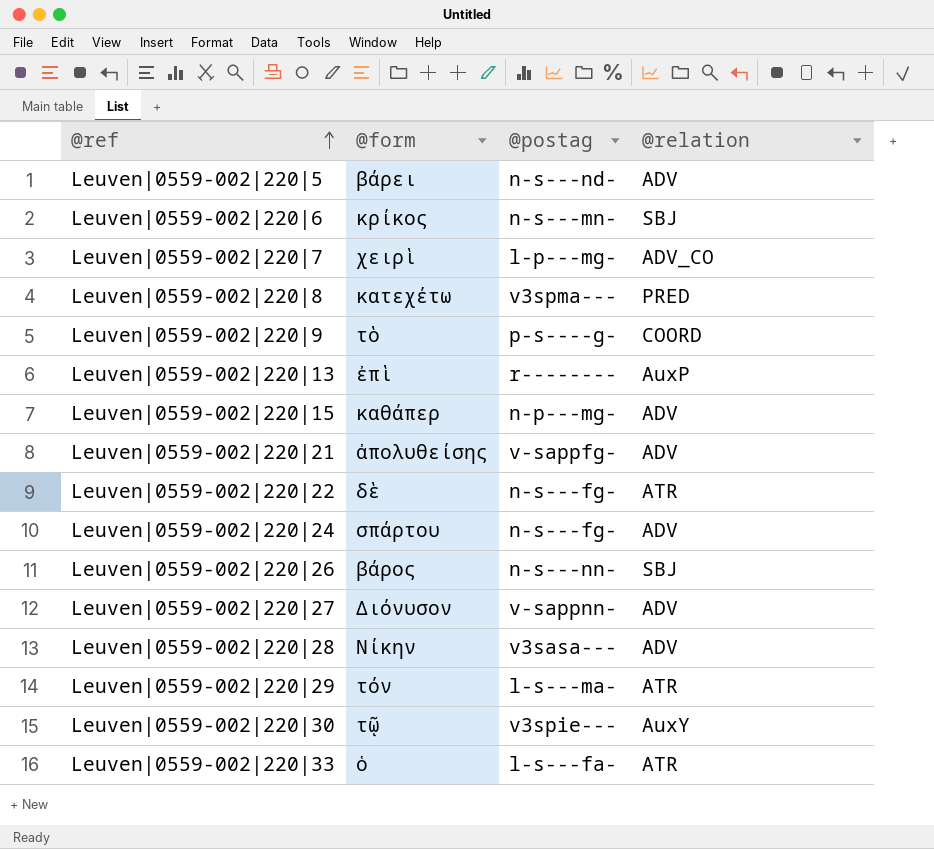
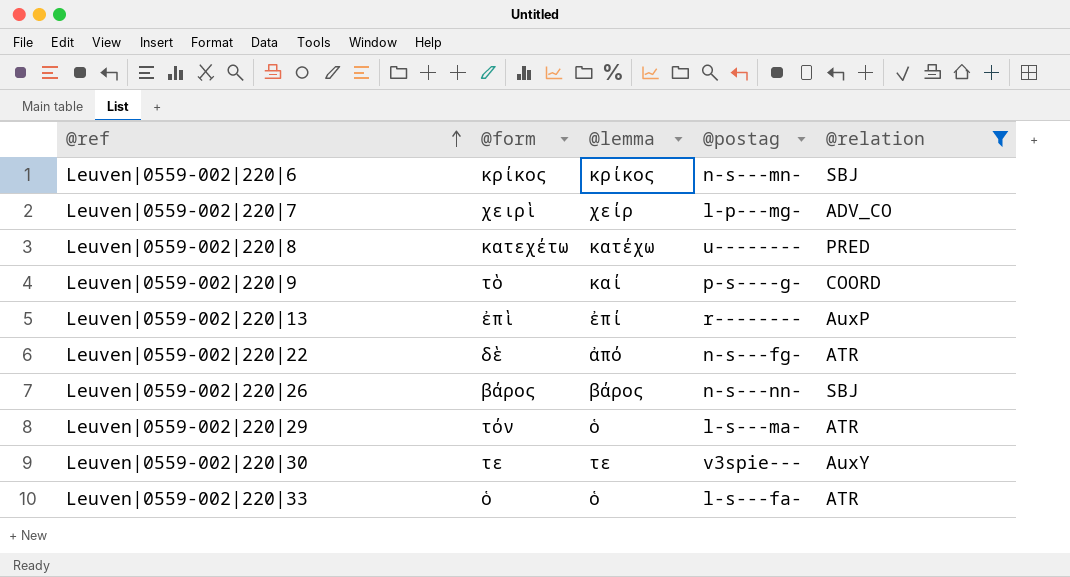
filter: none -> @relation != ADV
column @lemma | position: none -> 3
Leuven|0559-002|220|8 | @postag: v3spma--- -> u--------
Leuven|0559-002|220|30 | @form: τῷ -> τε

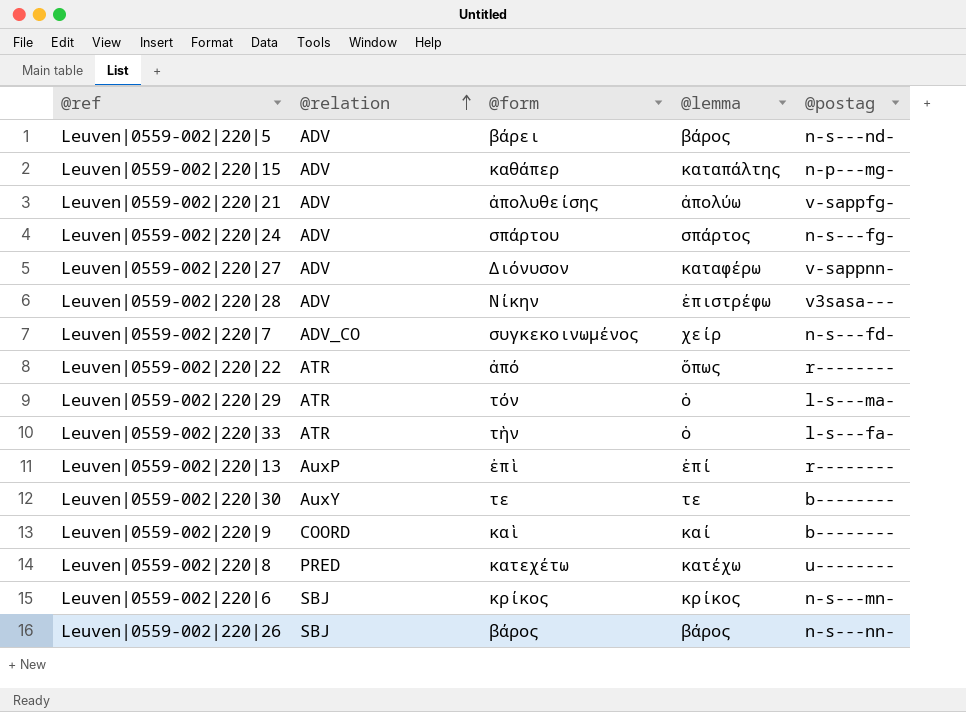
filter: @relation != ADV -> none
row order: @ref ascending -> @relation ascending
column @relation | position: 5 -> 2
Leuven|0559-002|220|7 | @form: χειρὶ -> συγκεκοινωμένος
Leuven|0559-002|220|7 | @postag: l-p---mg- -> n-s---fd-
Leuven|0559-002|220|22 | @form: δὲ -> ἀπό
Leuven|0559-002|220|22 | @lemma: ἀπό -> ὅπως
Leuven|0559-002|220|22 | @postag: n-s---fg- -> r--------
Leuven|0559-002|220|33 | @form: ὁ -> τὴν
Leuven|0559-002|220|30 | @postag: v3spie--- -> b--------
Leuven|0559-002|220|9 | @form: τὸ -> καὶ
Leuven|0559-002|220|9 | @postag: p-s----g- -> b--------

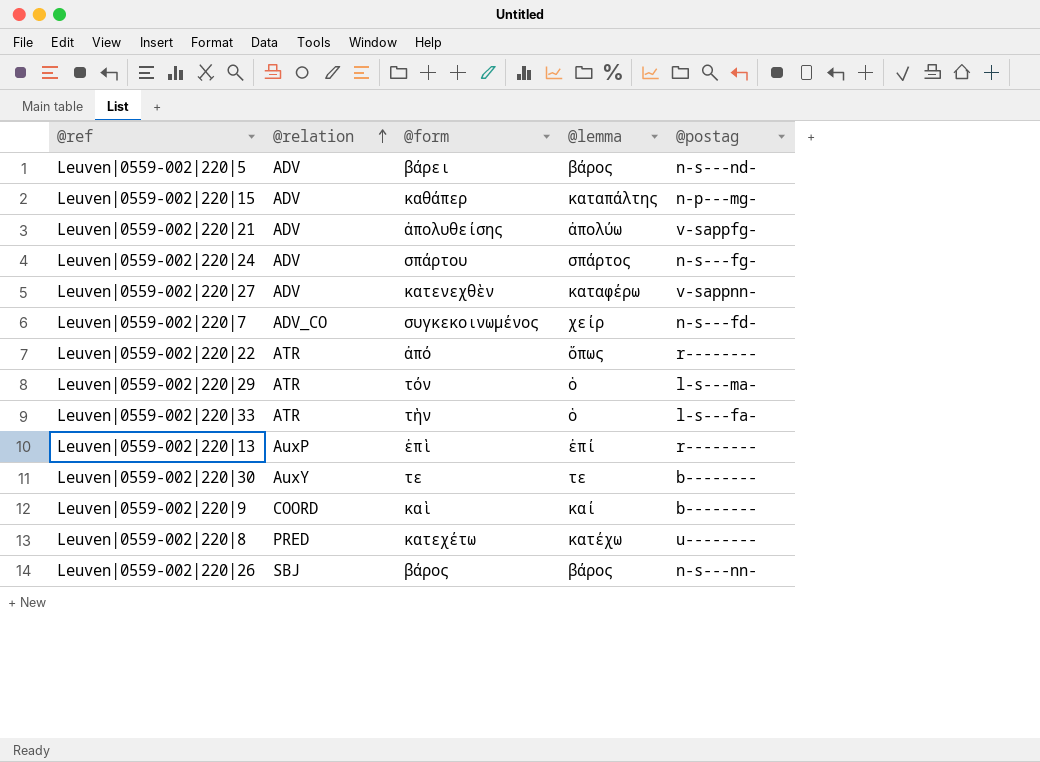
row Leuven|0559-002|220|28: ADV | Νίκην | ἐπιστρέφω | v3sasa--- -> none
row Leuven|0559-002|220|6: SBJ | κρίκος | κρίκος | n-s---mn- -> none
Leuven|0559-002|220|27 | @form: Διόνυσον -> κατενεχθὲν

